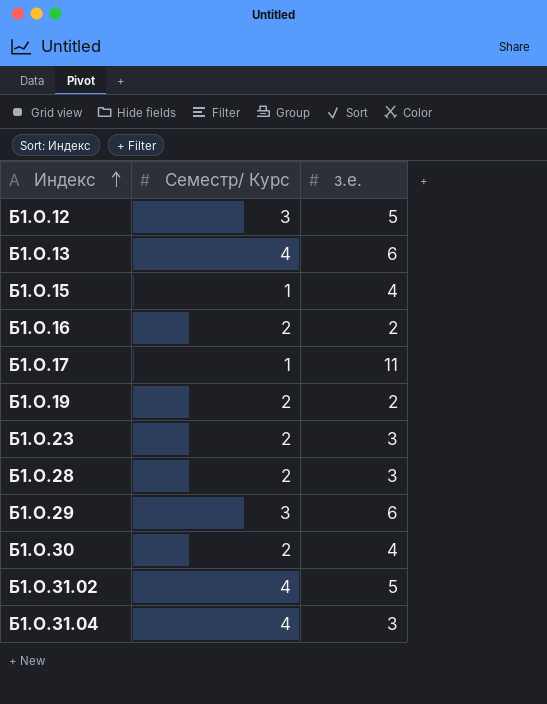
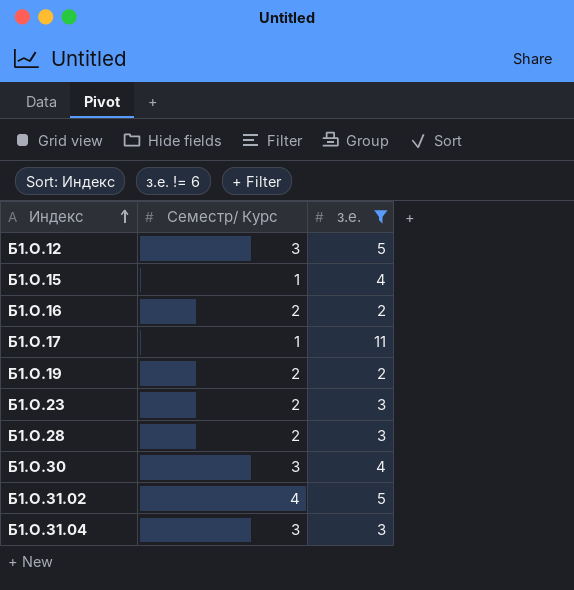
filter: none -> з.е. != 6
Б1.О.30 | Семестр/ Курс: 2 -> 3
Б1.О.31.04 | Семестр/ Курс: 4 -> 3

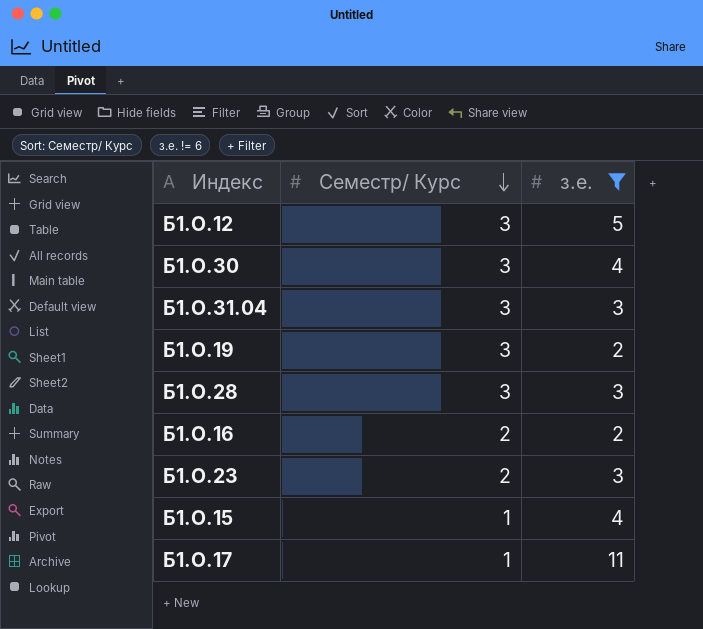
row order: Индекс ascending -> Семестр/ Курс descending
row Б1.О.31.02: 4 | 5 -> none
Б1.О.19 | Семестр/ Курс: 2 -> 3
Б1.О.28 | Семестр/ Курс: 2 -> 3

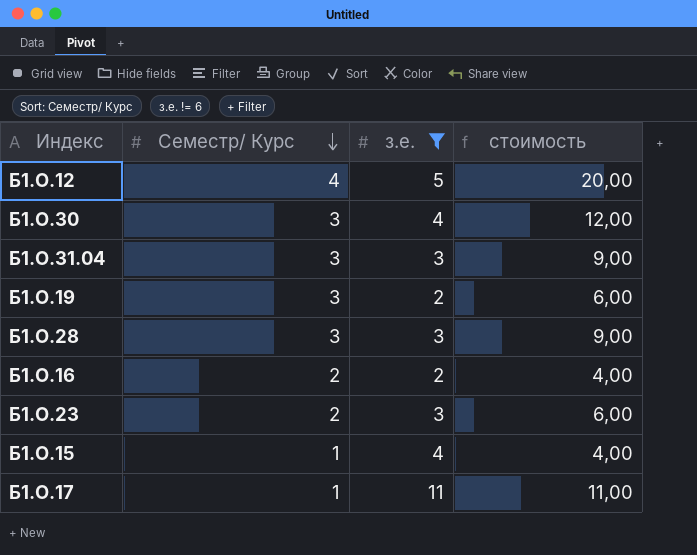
column стоимость | formula: none -> [Семестр/ Курс] * [з.е.]
Б1.О.12 | Семестр/ Курс: 3 -> 4

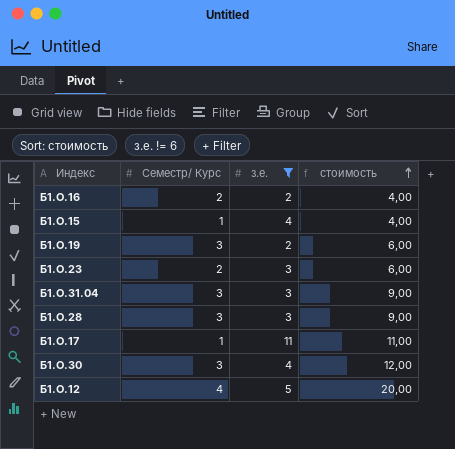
row order: Семестр/ Курс descending -> стоимость ascending

